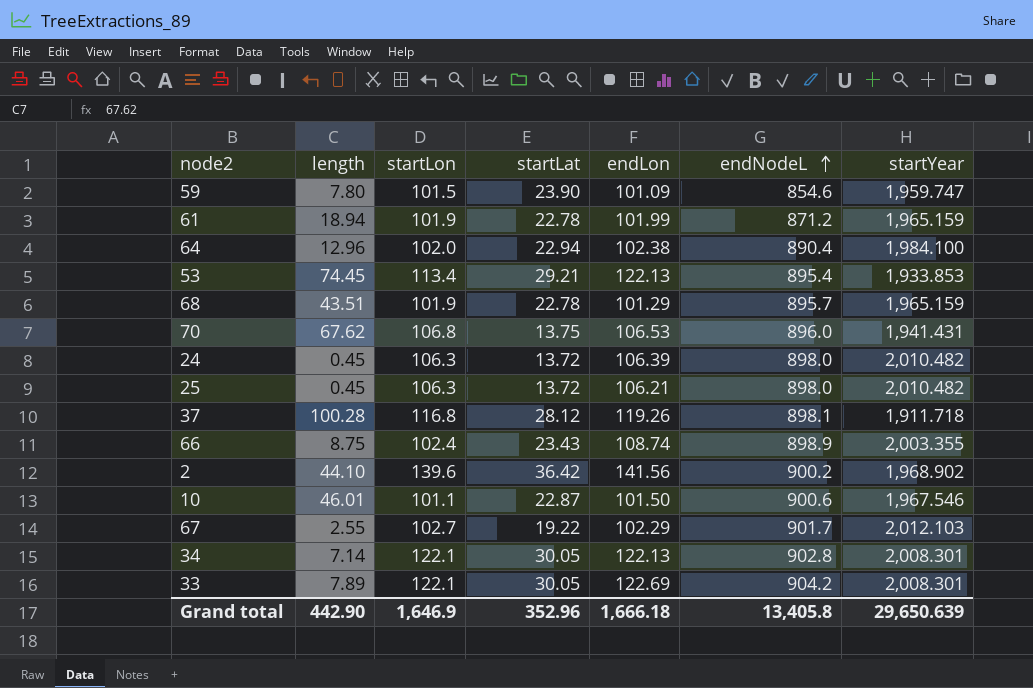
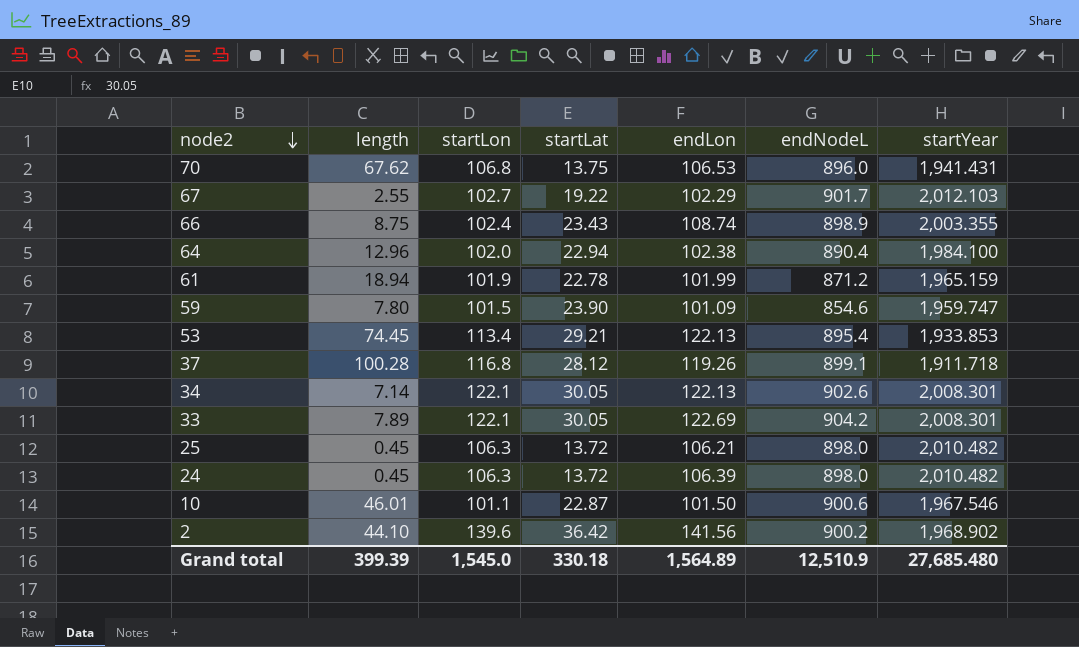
row order: endNodeL ascending -> node2 descending
row 68: 43.51 | 101.9 | 22.78 | 101.29 | 895.7 | 1,965.159 -> none
37 | endNodeL: 898.1 -> 899.1
34 | endNodeL: 902.8 -> 902.6
Grand total | length: 442.90 -> 399.39
Grand total | startLon: 1,646.9 -> 1,545.0
Grand total | startLat: 352.96 -> 330.18
Grand total | endLon: 1,666.18 -> 1,564.89
Grand total | endNodeL: 13,405.8 -> 12,510.9
Grand total | startYear: 29,650.639 -> 27,685.480

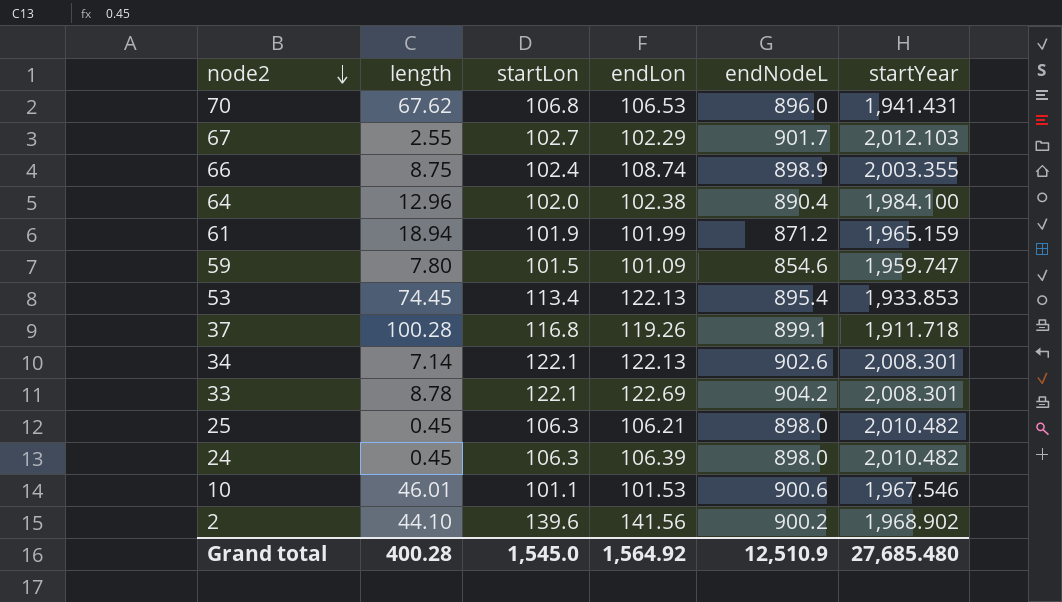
column startLat | position: 4 -> none
33 | length: 7.89 -> 8.78
10 | endLon: 101.50 -> 101.53
Grand total | length: 399.39 -> 400.28
Grand total | endLon: 1,564.89 -> 1,564.92

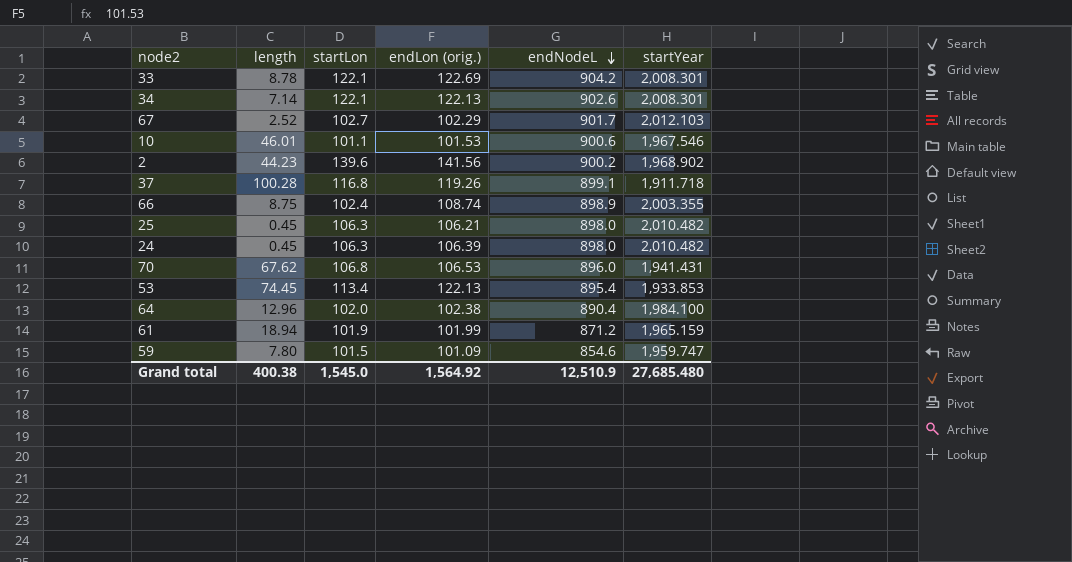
row order: node2 descending -> endNodeL descending
column name: endLon -> endLon (orig.)
67 | length: 2.55 -> 2.52
2 | length: 44.10 -> 44.23
Grand total | length: 400.28 -> 400.38

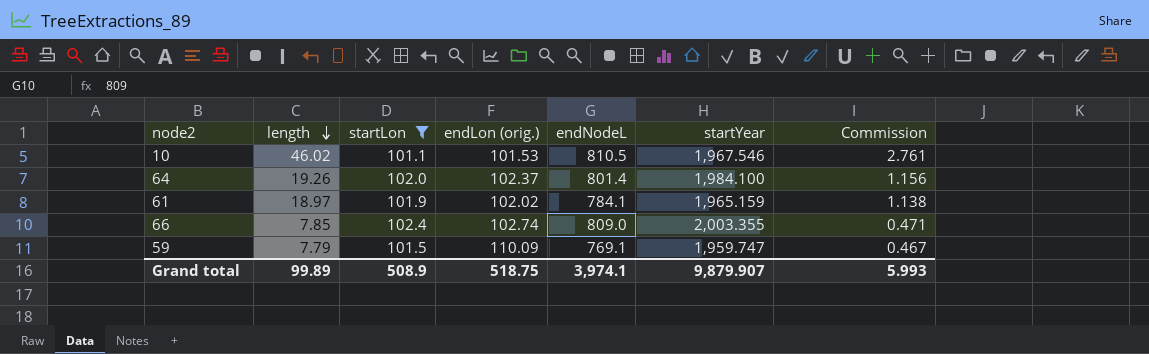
filter: none -> startLon <= 102.4
row order: endNodeL descending -> length descending
column Commission | formula: none -> [length] * 0.06
10 | length: 46.01 -> 46.02
10 | endNodeL: 900.6 -> 810.5
64 | length: 12.96 -> 19.26
64 | endLon (orig.): 102.38 -> 102.37
64 | endNodeL: 890.4 -> 801.4
61 | length: 18.94 -> 18.97
61 | endLon (orig.): 101.99 -> 102.02
61 | endNodeL: 871.2 -> 784.1
66 | length: 8.75 -> 7.85
66 | endLon (orig.): 108.74 -> 102.74
66 | endNodeL: 898.9 -> 809.0
59 | length: 7.80 -> 7.79
59 | endLon (orig.): 101.09 -> 110.09
59 | endNodeL: 854.6 -> 769.1
Grand total | length: 400.38 -> 99.89
Grand total | startLon: 1,545.0 -> 508.9
Grand total | endLon (orig.): 1,564.92 -> 518.75
Grand total | endNodeL: 12,510.9 -> 3,974.1
Grand total | startYear: 27,685.480 -> 9,879.907

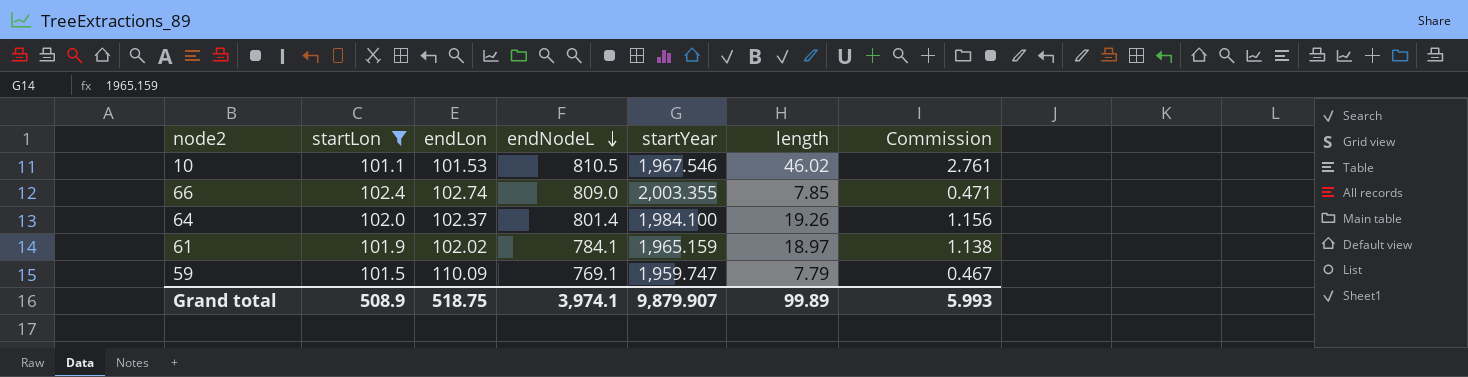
row order: length descending -> endNodeL descending
column name: endLon (orig.) -> endLon
column length | position: 2 -> 6

